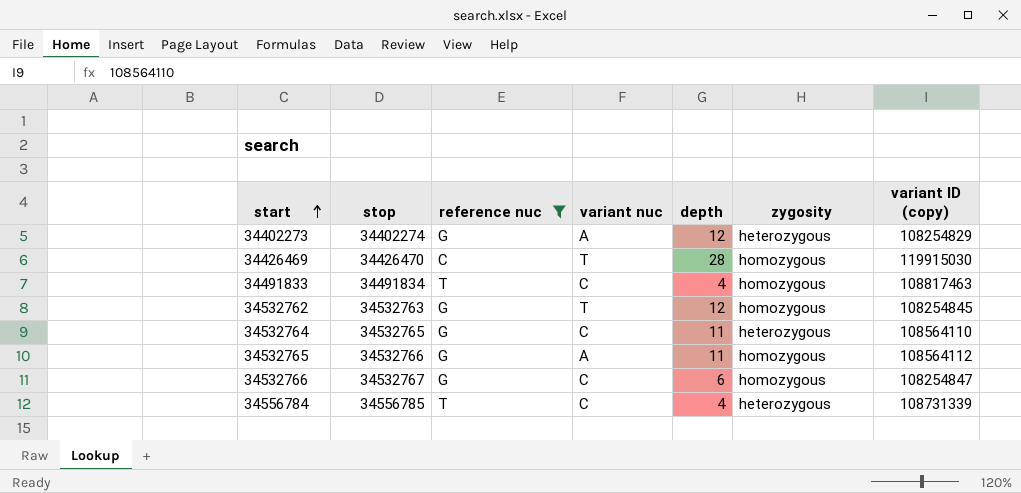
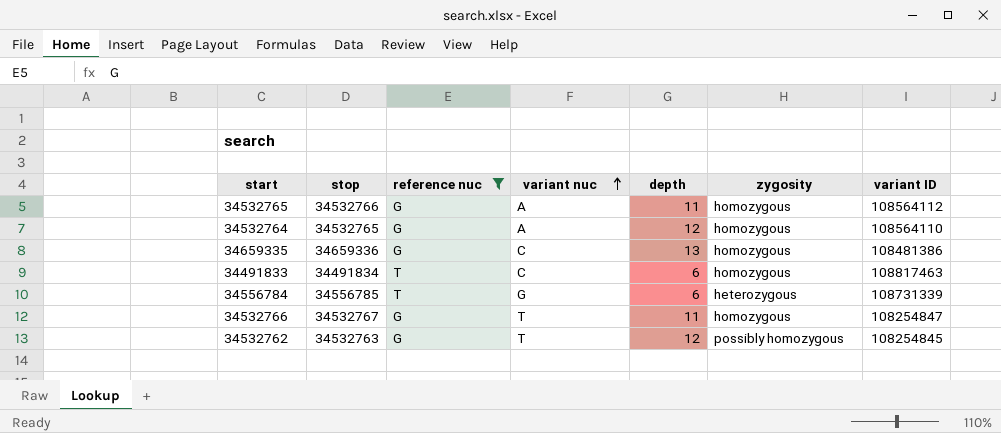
row order: start ascending -> variant nuc ascending
column name: variant ID (copy) -> variant ID
row 34402273: 34402274 | G | A | 12 | heterozygous | 108254829 -> none
row 34426469: 34426470 | C | T | 28 | homozygous | 119915030 -> none
34532764 | variant nuc: C -> A
34532764 | depth: 11 -> 12
34532764 | zygosity: heterozygous -> homozygous
row 34659335: none -> 34659336 | G | C | 13 | homozygous | 108481386
34491833 | depth: 4 -> 6
34556784 | variant nuc: C -> G
34556784 | depth: 4 -> 6
34532766 | variant nuc: C -> T
34532766 | depth: 6 -> 11
34532762 | zygosity: homozygous -> possibly homozygous

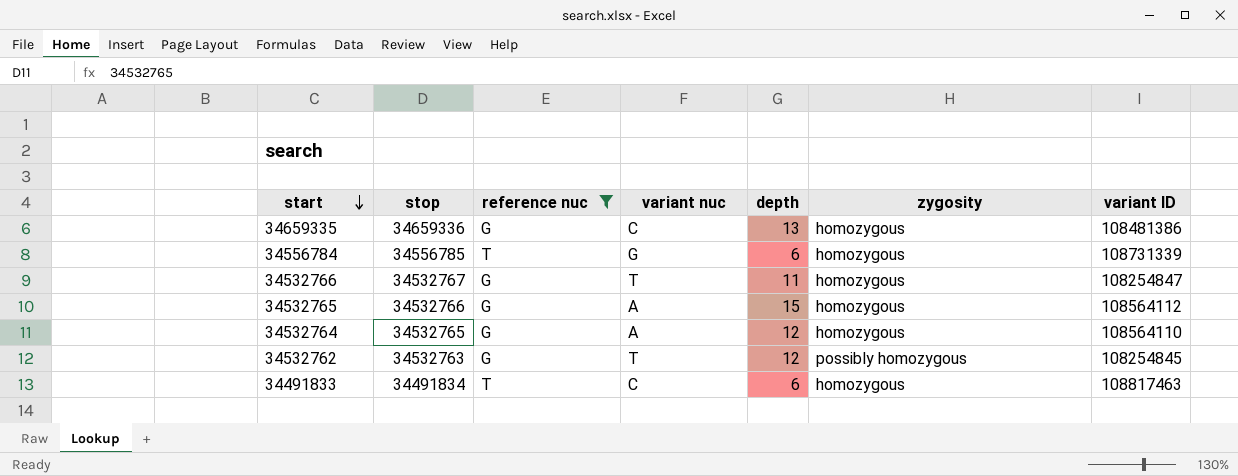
row order: variant nuc ascending -> start descending
34556784 | zygosity: heterozygous -> homozygous
34532765 | depth: 11 -> 15

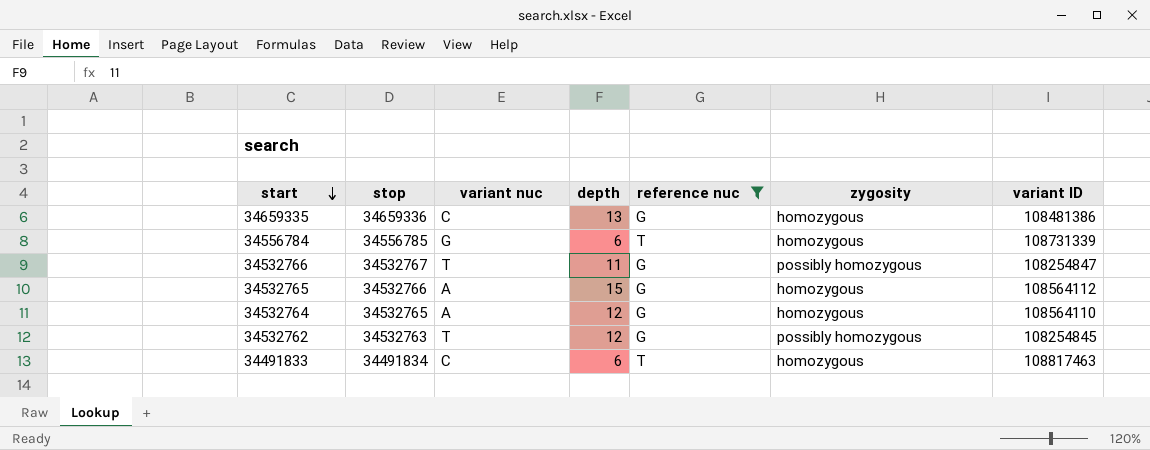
column reference nuc | position: 3 -> 5
34532766 | zygosity: homozygous -> possibly homozygous

